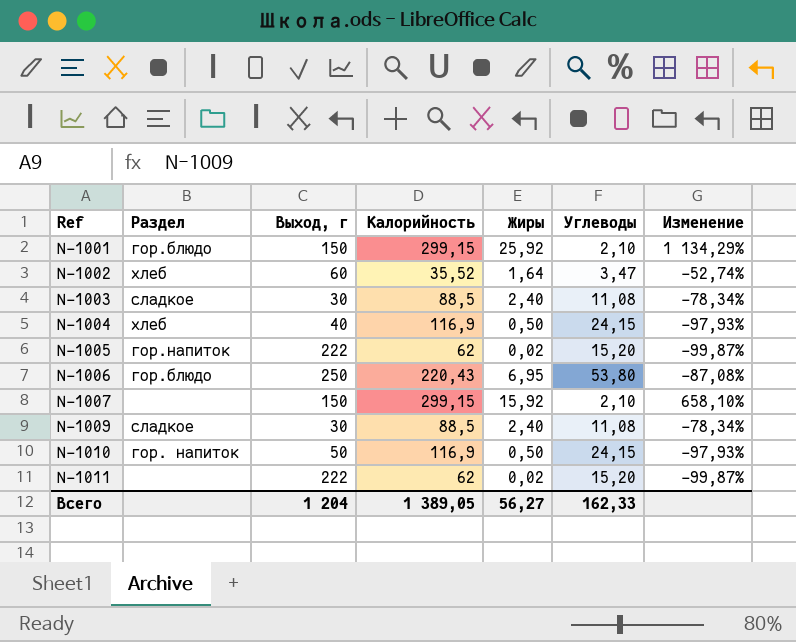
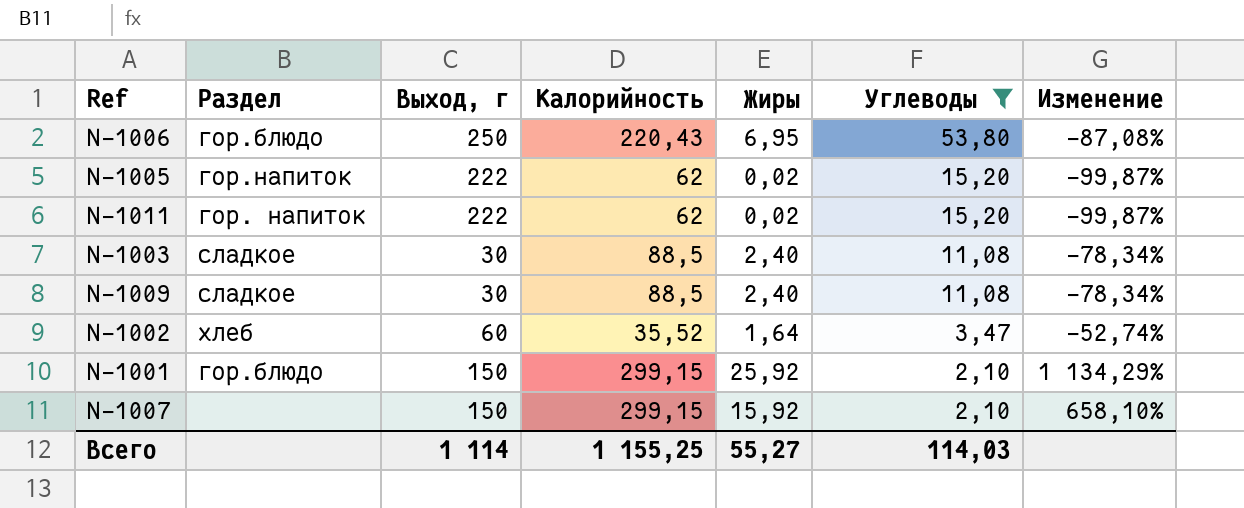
filter: none -> Углеводы != 24,15
row order: Ref ascending -> Углеводы descending
N-1011 | Раздел: none -> гор. напиток
Всего | Выход, г: 1 204 -> 1 114
Всего | Калорийность: 1 389,05 -> 1 155,25
Всего | Жиры: 56,27 -> 55,27
Всего | Углеводы: 162,33 -> 114,03

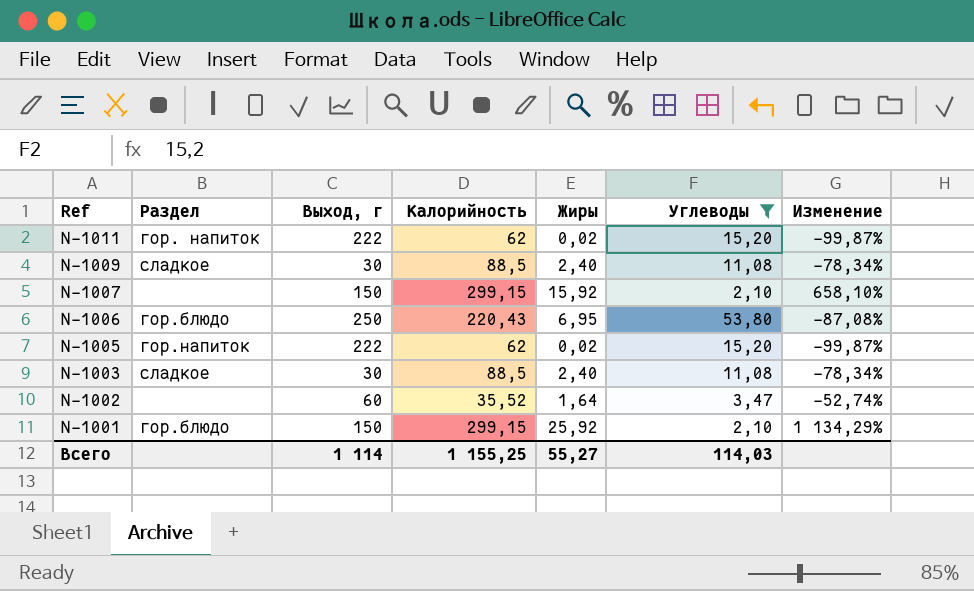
row order: Углеводы descending -> Ref descending
N-1002 | Раздел: хлеб -> none

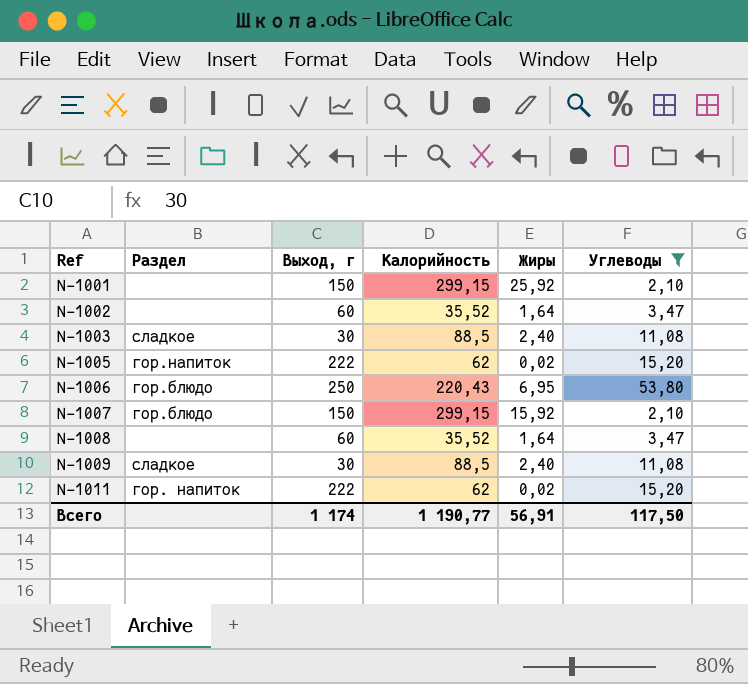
row order: Ref descending -> Ref ascending
column Изменение | formula: ([Жиры] - [Углеводы]) / [Углеводы] -> none
N-1001 | Раздел: гор.блюдо -> none
N-1007 | Раздел: none -> гор.блюдо
row N-1008: none -> none | 60 | 35,52 | 1,64 | 3,47
Всего | Выход, г: 1 114 -> 1 174
Всего | Калорийность: 1 155,25 -> 1 190,77
Всего | Жиры: 55,27 -> 56,91
Всего | Углеводы: 114,03 -> 117,50

